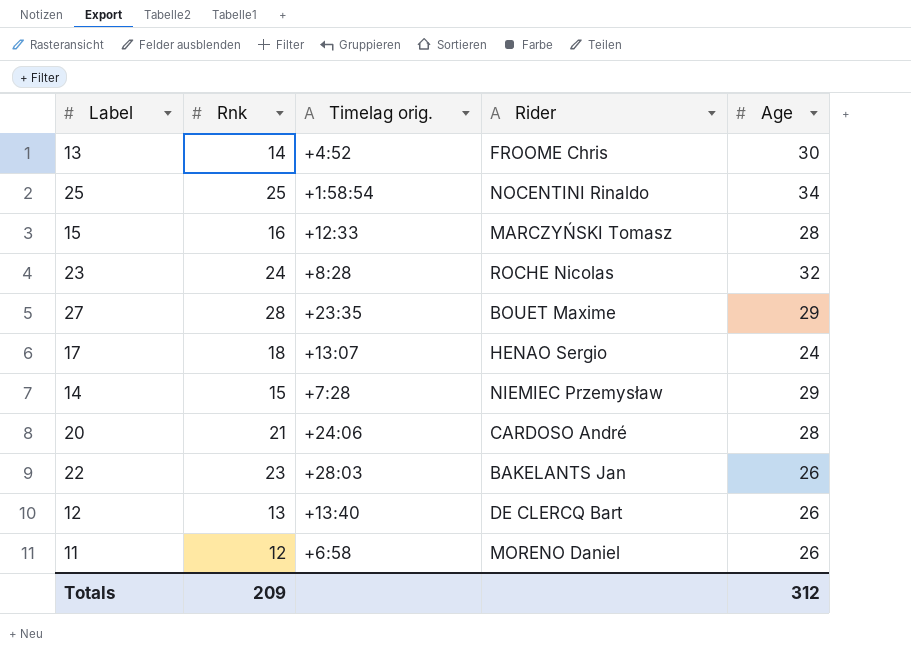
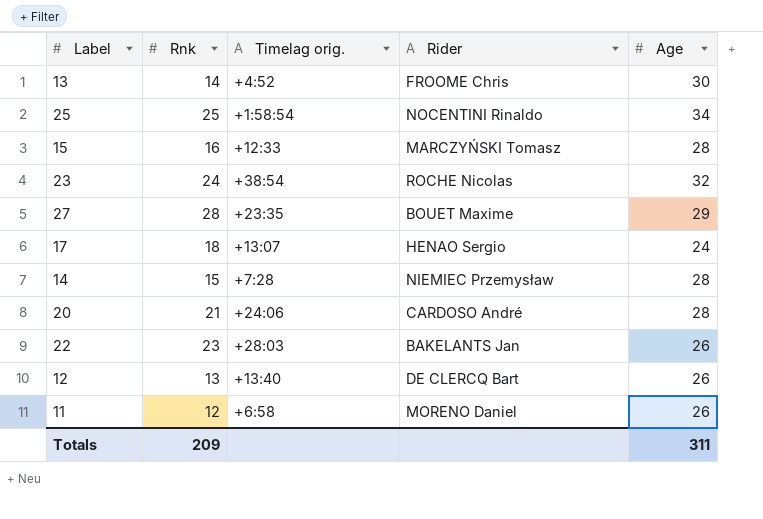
23 | Timelag orig.: +8:28 -> +38:54
14 | Age: 29 -> 28
Totals | Age: 312 -> 311

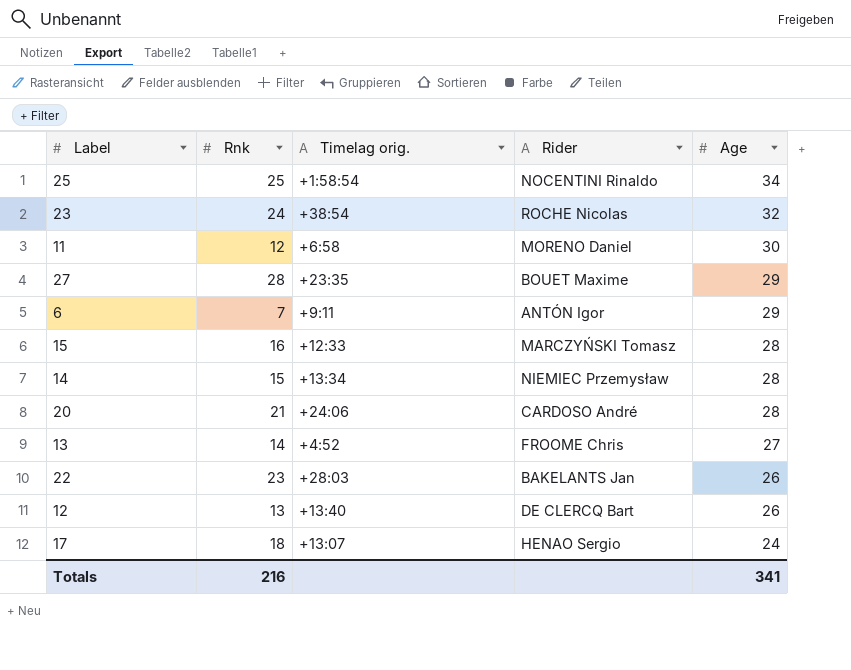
row order: none -> Age descending
11 | Age: 26 -> 30
row 6: none -> 7 | +9:11 | ANTÓN Igor | 29
14 | Timelag orig.: +7:28 -> +13:34
13 | Age: 30 -> 27
Totals | Rnk: 209 -> 216
Totals | Age: 311 -> 341

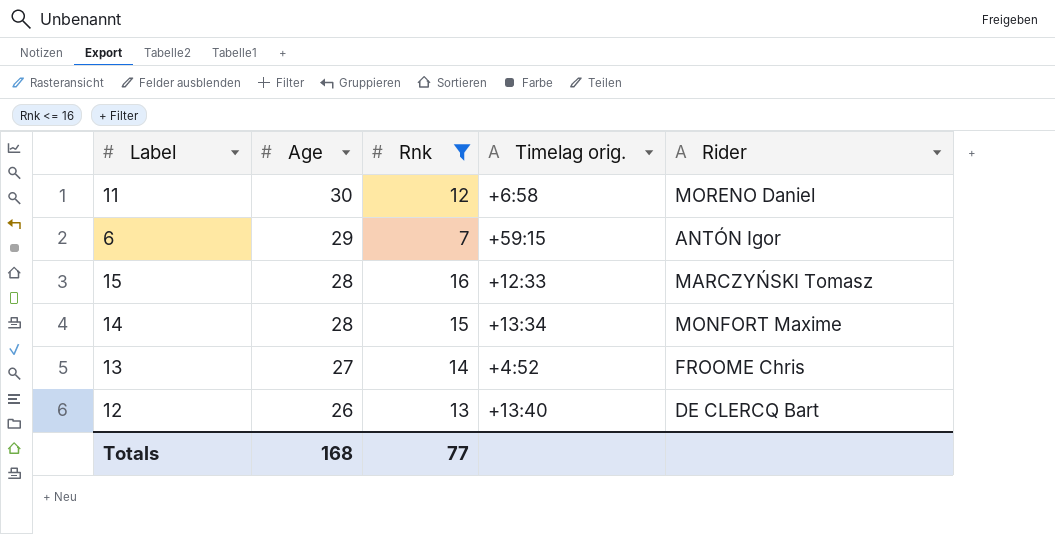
filter: none -> Rnk <= 16
column Age | position: 5 -> 2
6 | Timelag orig.: +9:11 -> +59:15
14 | Rider: NIEMIEC Przemysław -> MONFORT Maxime
Totals | Age: 341 -> 168
Totals | Rnk: 216 -> 77

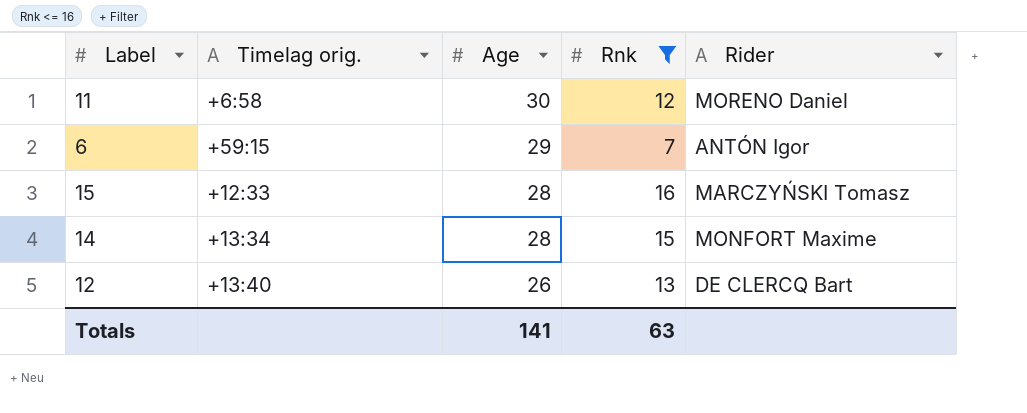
column Timelag orig. | position: 4 -> 2
row 13: 27 | 14 | +4:52 | FROOME Chris -> none
Totals | Age: 168 -> 141
Totals | Rnk: 77 -> 63

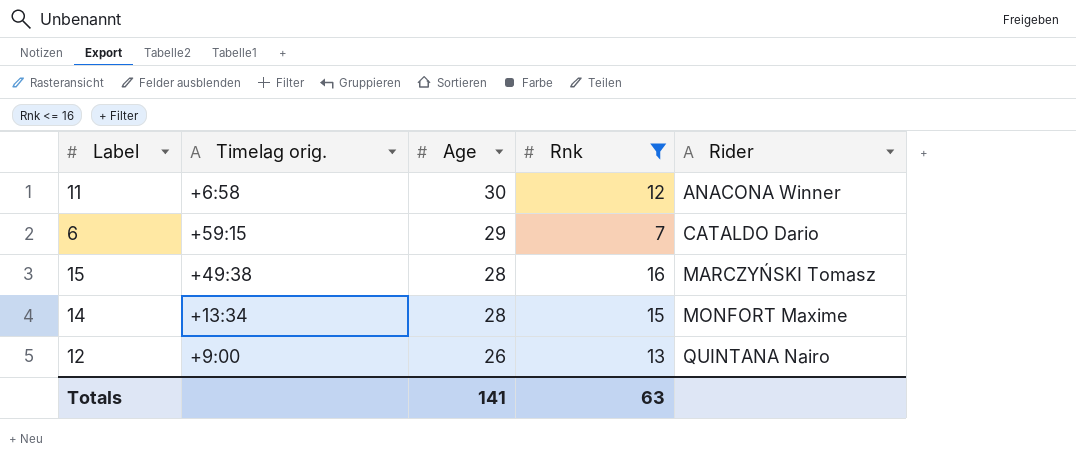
11 | Rider: MORENO Daniel -> ANACONA Winner
6 | Rider: ANTÓN Igor -> CATALDO Dario
15 | Timelag orig.: +12:33 -> +49:38
12 | Timelag orig.: +13:40 -> +9:00
12 | Rider: DE CLERCQ Bart -> QUINTANA Nairo

